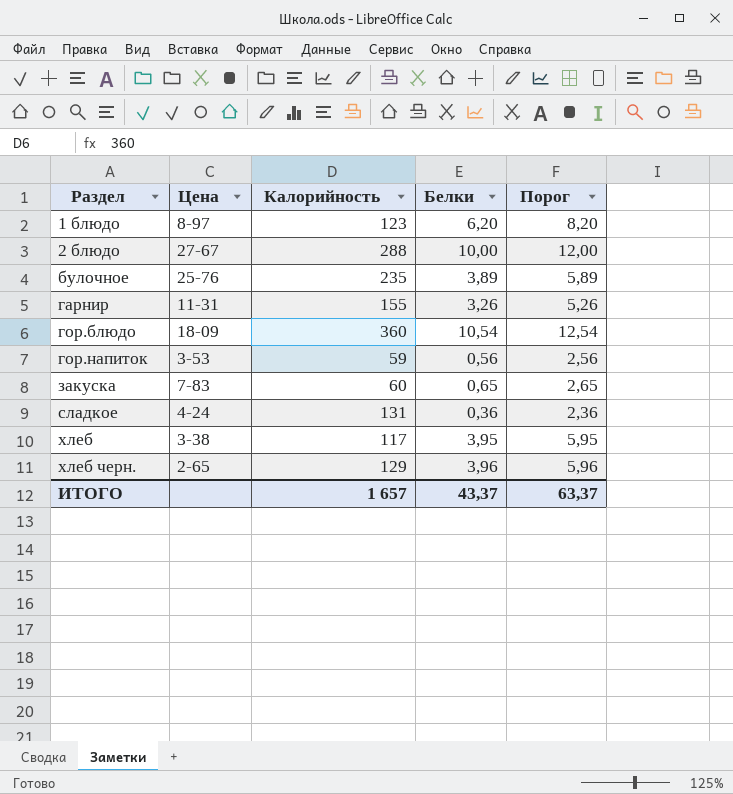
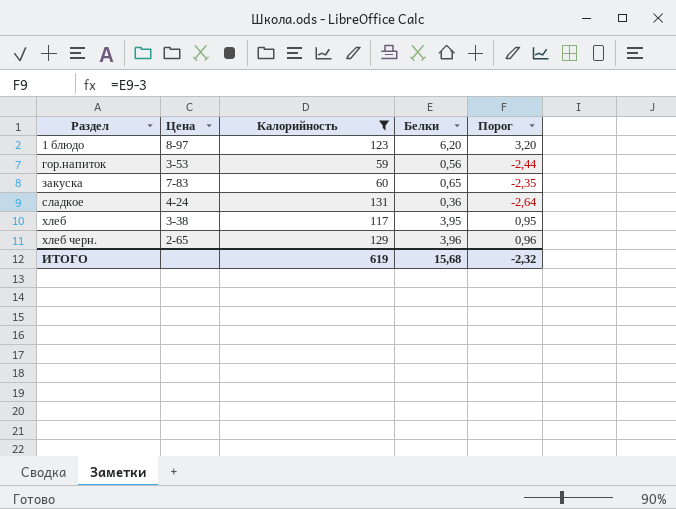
filter: none -> Калорийность <= 131
column Порог | formula: [Белки] + 2 -> [Белки] - 3
ИТОГО | Калорийность: 1 657 -> 619
ИТОГО | Белки: 43,37 -> 15,68
ИТОГО | Порог: 63,37 -> -2,32

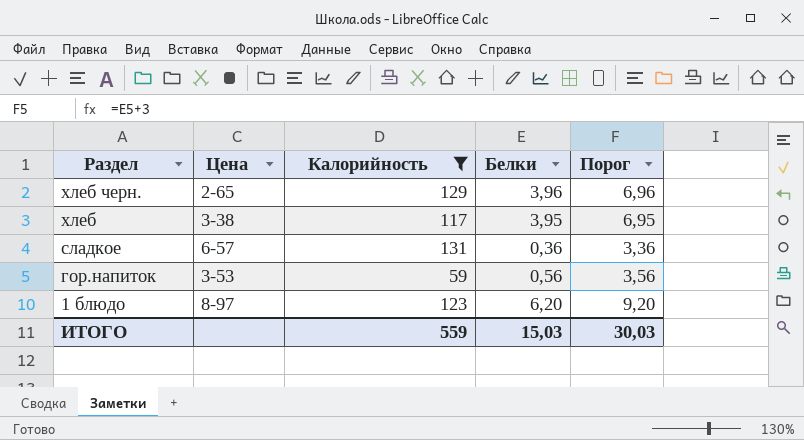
row order: Раздел ascending -> Раздел descending
column Порог | formula: [Белки] - 3 -> [Белки] + 3
row закуска: 7-83 | 60 | 0,65 | -2,35 -> none
сладкое | Цена: 4-24 -> 6-57
ИТОГО | Калорийность: 619 -> 559
ИТОГО | Белки: 15,68 -> 15,03
ИТОГО | Порог: -2,32 -> 30,03

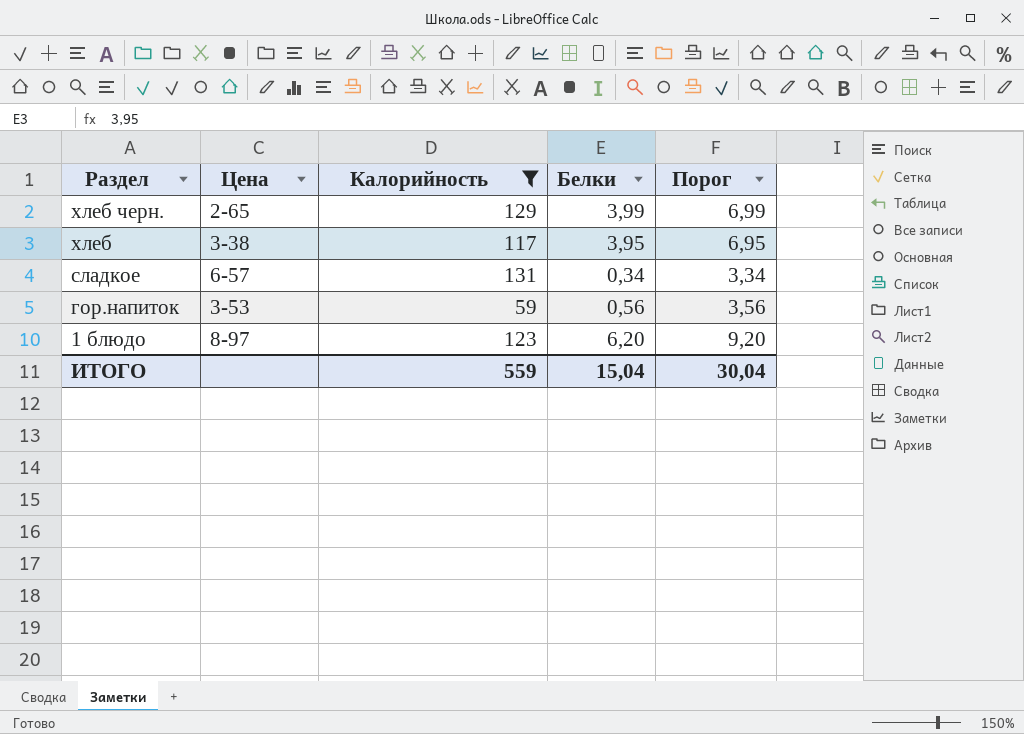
хлеб черн. | Белки: 3,96 -> 3,99
хлеб черн. | Порог: 6,96 -> 6,99
сладкое | Белки: 0,36 -> 0,34
сладкое | Порог: 3,36 -> 3,34
ИТОГО | Белки: 15,03 -> 15,04
ИТОГО | Порог: 30,03 -> 30,04

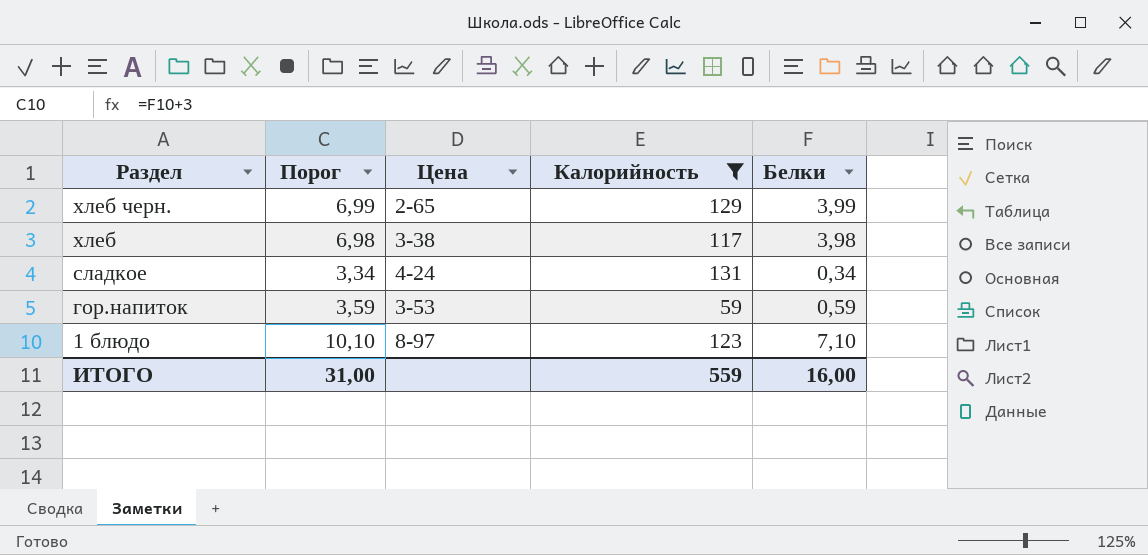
column Порог | position: 5 -> 2
хлеб | Порог: 6,95 -> 6,98
хлеб | Белки: 3,95 -> 3,98
сладкое | Цена: 6-57 -> 4-24
гор.напиток | Порог: 3,56 -> 3,59
гор.напиток | Белки: 0,56 -> 0,59
1 блюдо | Порог: 9,20 -> 10,10
1 блюдо | Белки: 6,20 -> 7,10
ИТОГО | Порог: 30,04 -> 31,00
ИТОГО | Белки: 15,04 -> 16,00

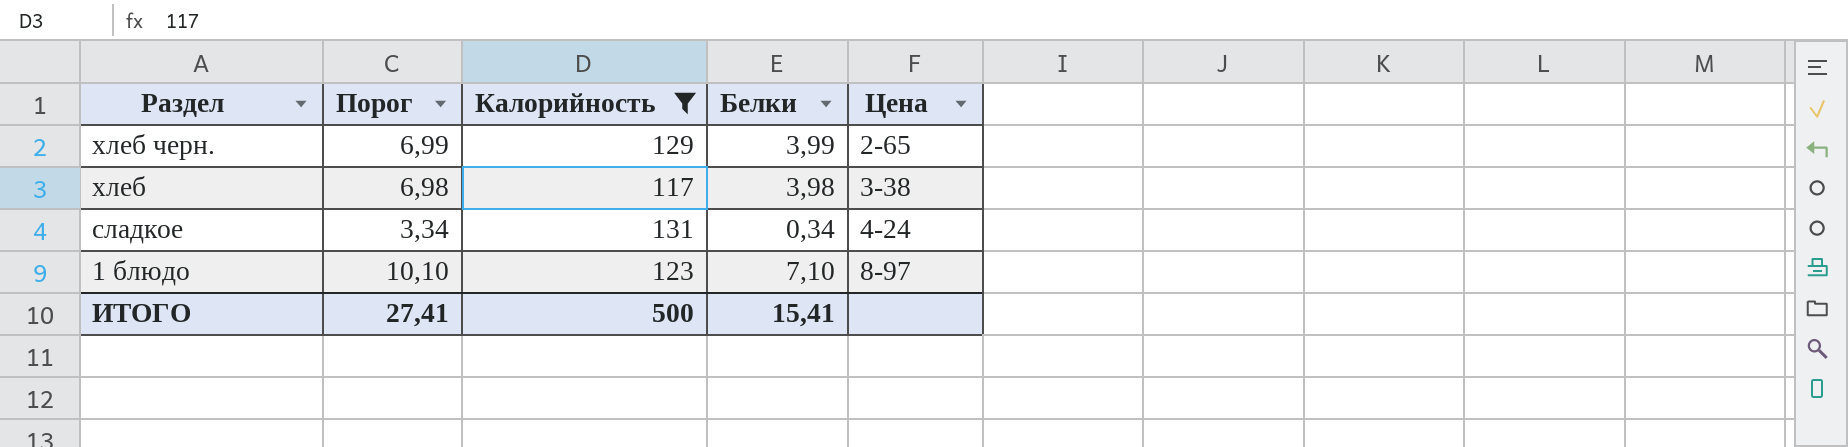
column Цена | position: 3 -> 5
row гор.напиток: 3,59 | 3-53 | 59 | 0,59 -> none
ИТОГО | Порог: 31,00 -> 27,41
ИТОГО | Калорийность: 559 -> 500
ИТОГО | Белки: 16,00 -> 15,41

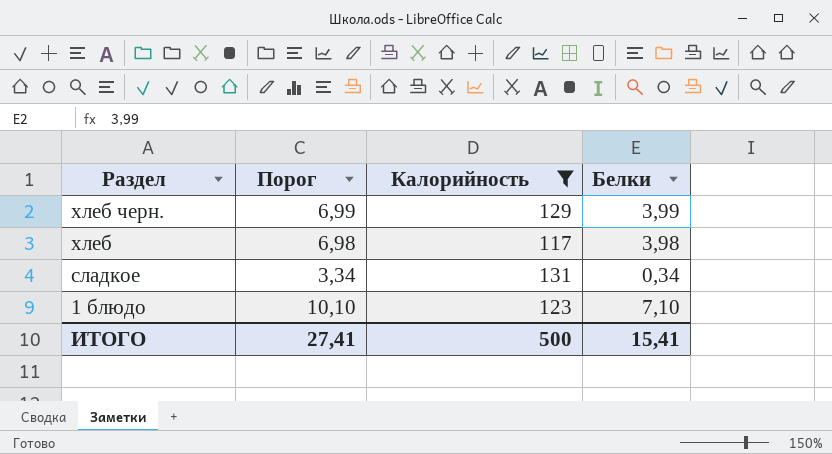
column Цена | position: 5 -> none

